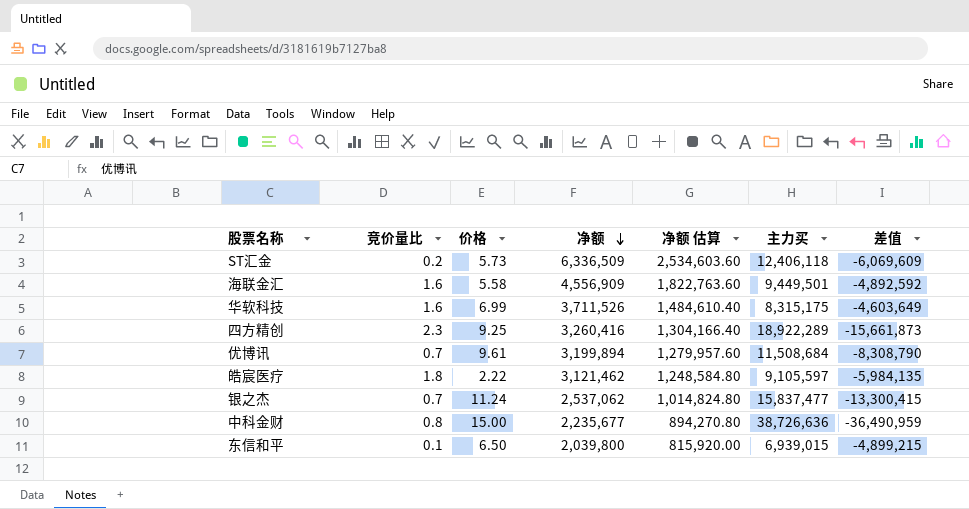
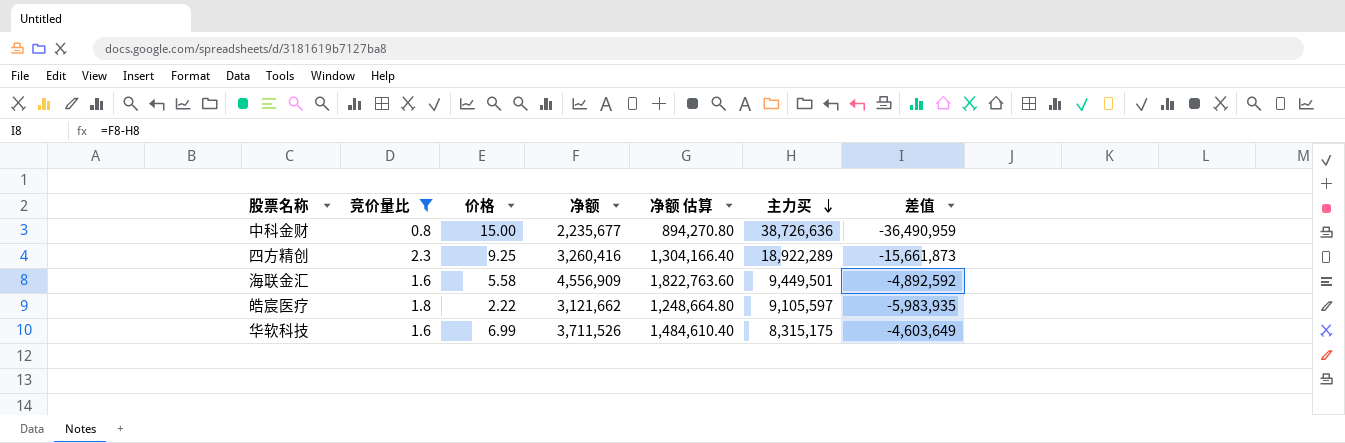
filter: none -> 竞价量比 >= 0.8
row order: 净额 descending -> 主力买 descending
皓宸医疗 | 净额: 3,121,462 -> 3,121,662
皓宸医疗 | 净额 估算: 1,248,584.80 -> 1,248,664.80
皓宸医疗 | 差值: -5,984,135 -> -5,983,935

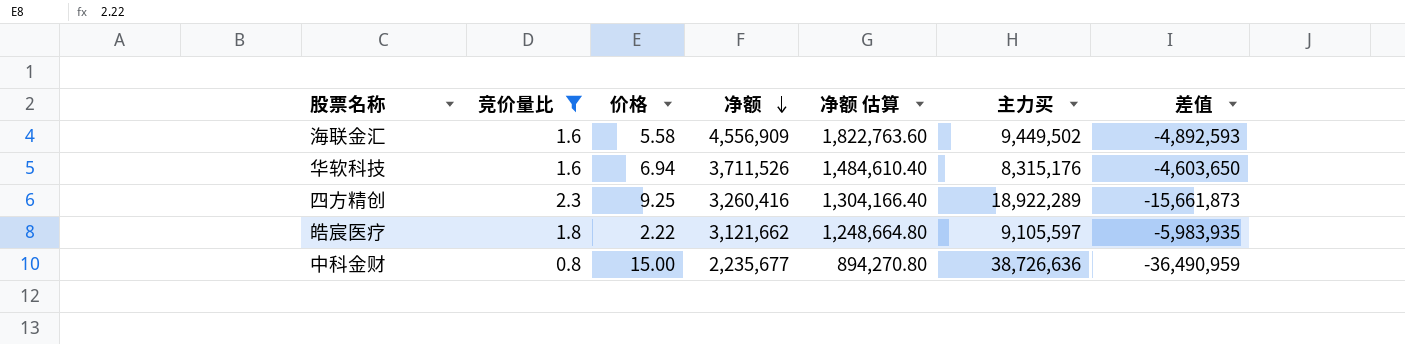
row order: 主力买 descending -> 净额 descending
海联金汇 | 主力买: 9,449,501 -> 9,449,502
海联金汇 | 差值: -4,892,592 -> -4,892,593
华软科技 | 价格: 6.99 -> 6.94
华软科技 | 主力买: 8,315,175 -> 8,315,176
华软科技 | 差值: -4,603,649 -> -4,603,650

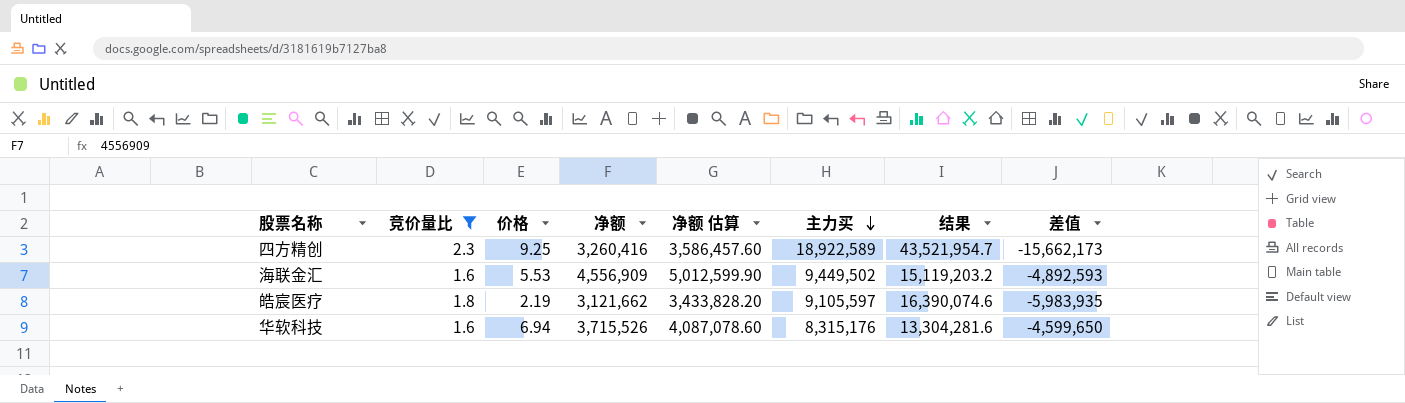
row order: 净额 descending -> 主力买 descending
column 净额 估算 | formula: [净额] * 0.4 -> [净额] * 1.1
column 结果 | formula: none -> [竞价量比] * [主力买]
row 中科金财: 0.8 | 15.00 | 2,235,677 | 894,270.80 | 38,726,636 | -36,490,959 -> none
四方精创 | 主力买: 18,922,289 -> 18,922,589
四方精创 | 差值: -15,661,873 -> -15,662,173
海联金汇 | 价格: 5.58 -> 5.53
皓宸医疗 | 价格: 2.22 -> 2.19
华软科技 | 净额: 3,711,526 -> 3,715,526
华软科技 | 差值: -4,603,650 -> -4,599,650

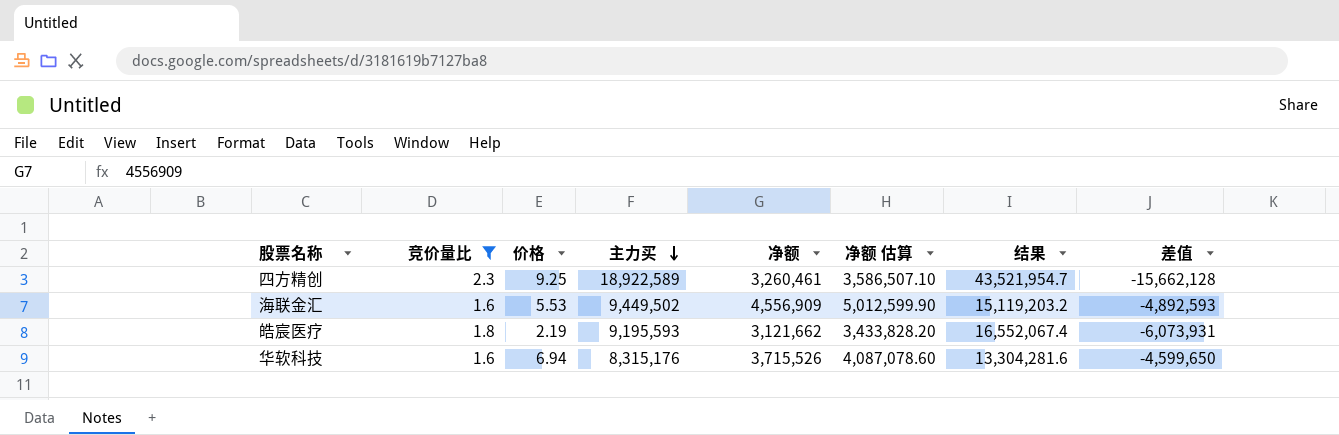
column 主力买 | position: 6 -> 4
四方精创 | 净额: 3,260,416 -> 3,260,461
四方精创 | 净额 估算: 3,586,457.60 -> 3,586,507.10
四方精创 | 差值: -15,662,173 -> -15,662,128
皓宸医疗 | 主力买: 9,105,597 -> 9,195,593
皓宸医疗 | 结果: 16,390,074.6 -> 16,552,067.4
皓宸医疗 | 差值: -5,983,935 -> -6,073,931

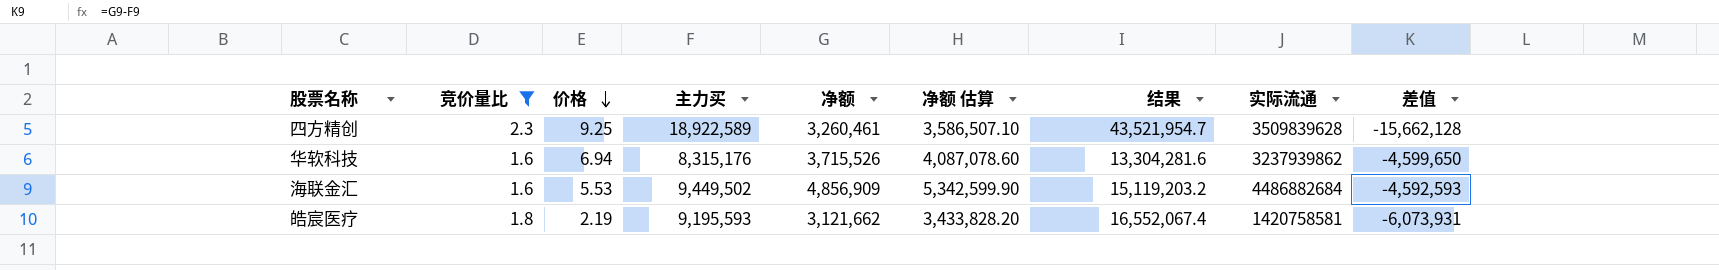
row order: 主力买 descending -> 价格 descending
column 实际流通 | position: none -> 8
海联金汇 | 净额: 4,556,909 -> 4,856,909
海联金汇 | 净额 估算: 5,012,599.90 -> 5,342,599.90
海联金汇 | 差值: -4,892,593 -> -4,592,593

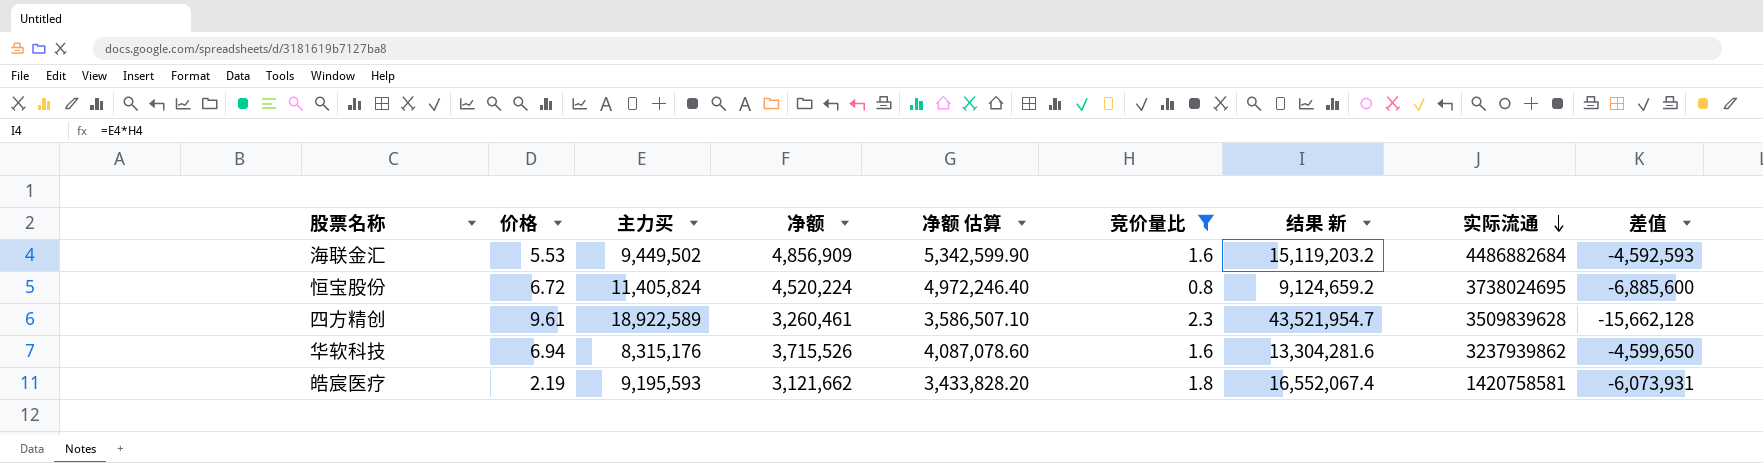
row order: 价格 descending -> 实际流通 descending
column 竞价量比 | position: 2 -> 6
column name: 结果 -> 结果 新
row 恒宝股份: none -> 6.72 | 11,405,824 | 4,520,224 | 4,972,246.40 | 0.8 | 9,124,659.2 | 3738024695 | -6,885,600
四方精创 | 价格: 9.25 -> 9.61

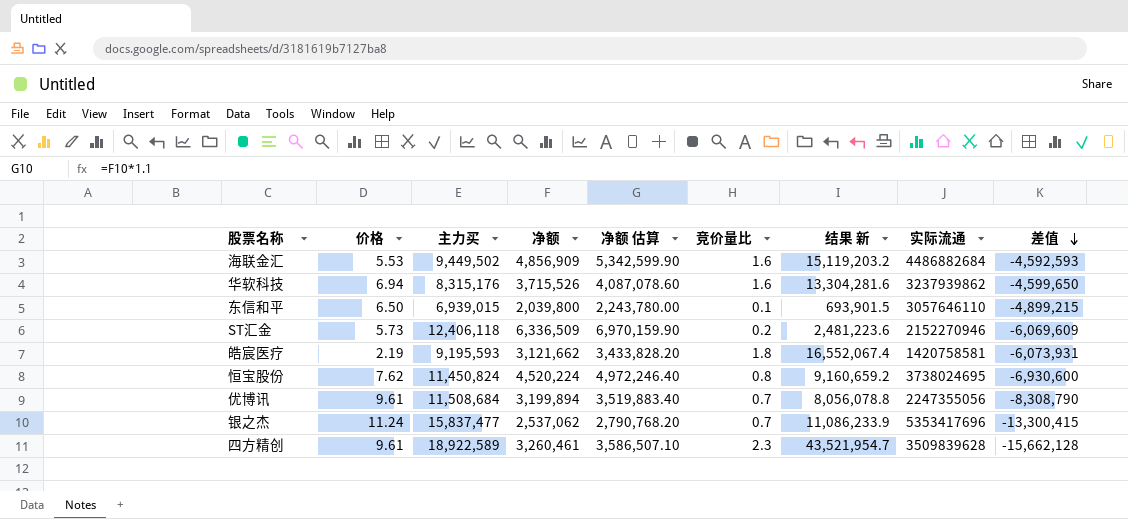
filter: 竞价量比 >= 0.8 -> none
row order: 实际流通 descending -> 差值 descending
恒宝股份 | 价格: 6.72 -> 7.62
恒宝股份 | 主力买: 11,405,824 -> 11,450,824
恒宝股份 | 结果 新: 9,124,659.2 -> 9,160,659.2
恒宝股份 | 差值: -6,885,600 -> -6,930,600

